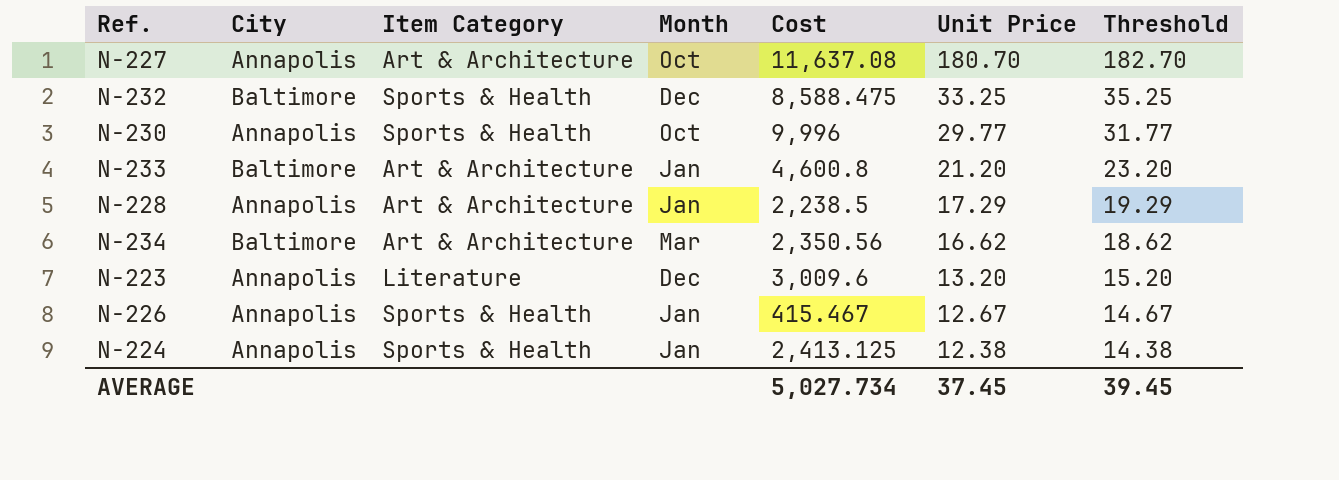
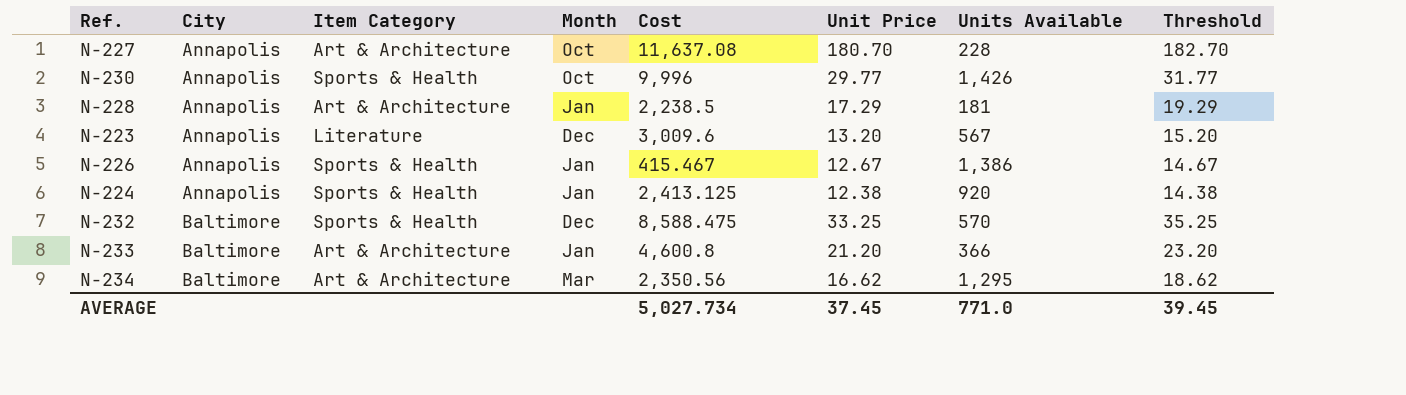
row order: Unit Price descending -> City ascending
column Units Available | position: none -> 7

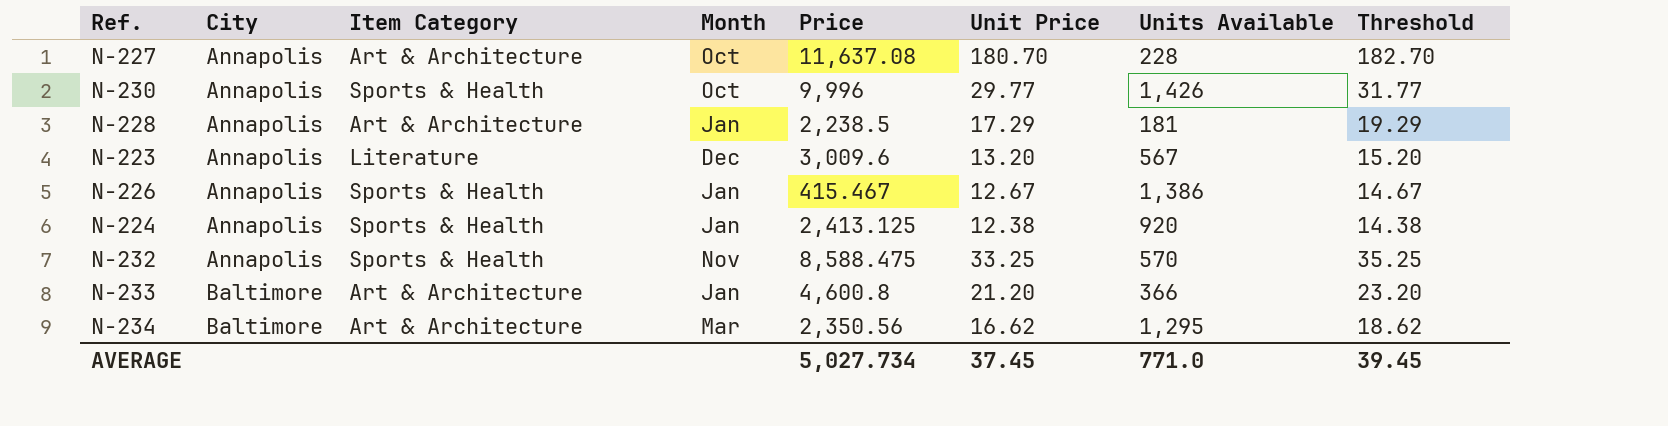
column name: Cost -> Price
N-232 | City: Baltimore -> Annapolis
N-232 | Month: Dec -> Nov

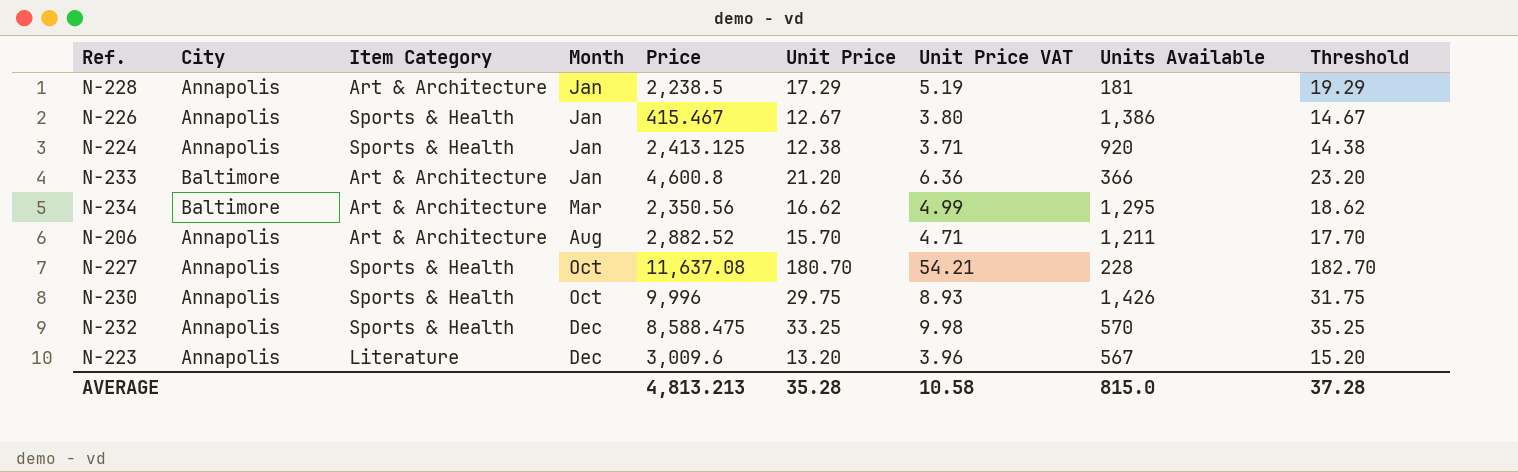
row order: City ascending -> Month ascending
column Unit Price VAT | formula: none -> [Unit Price] * 0.3
row N-206: none -> Annapolis | Art & Architecture | Aug | 2,882.52 | 15.70 | 4.71 | 1,211 | 17.70
N-227 | Item Category: Art & Architecture -> Sports & Health
N-230 | Unit Price: 29.77 -> 29.75
N-230 | Threshold: 31.77 -> 31.75
N-232 | Month: Nov -> Dec
AVERAGE | Price: 5,027.734 -> 4,813.213
AVERAGE | Unit Price: 37.45 -> 35.28
AVERAGE | Units Available: 771.0 -> 815.0
AVERAGE | Threshold: 39.45 -> 37.28

